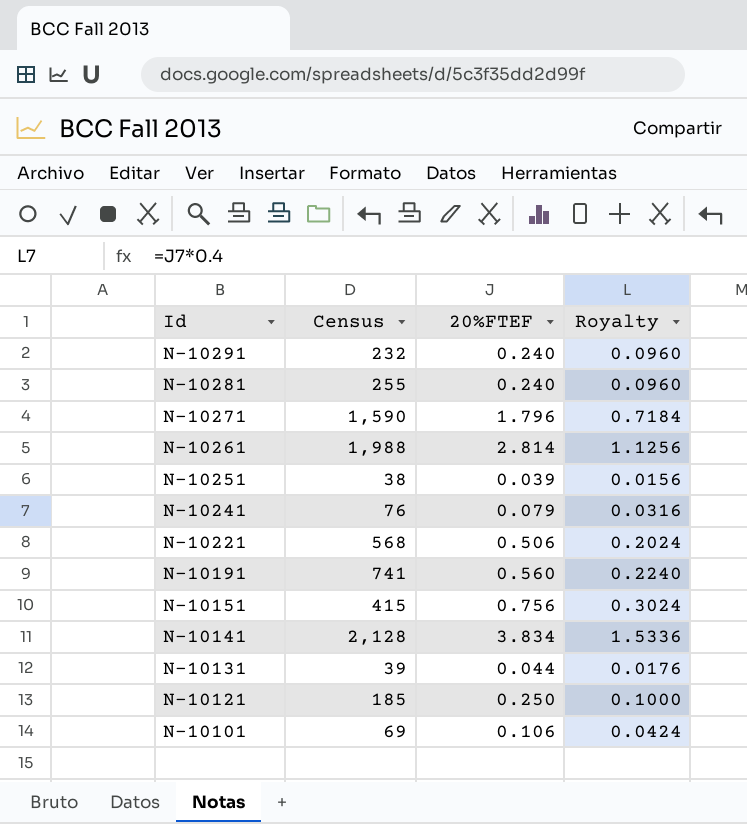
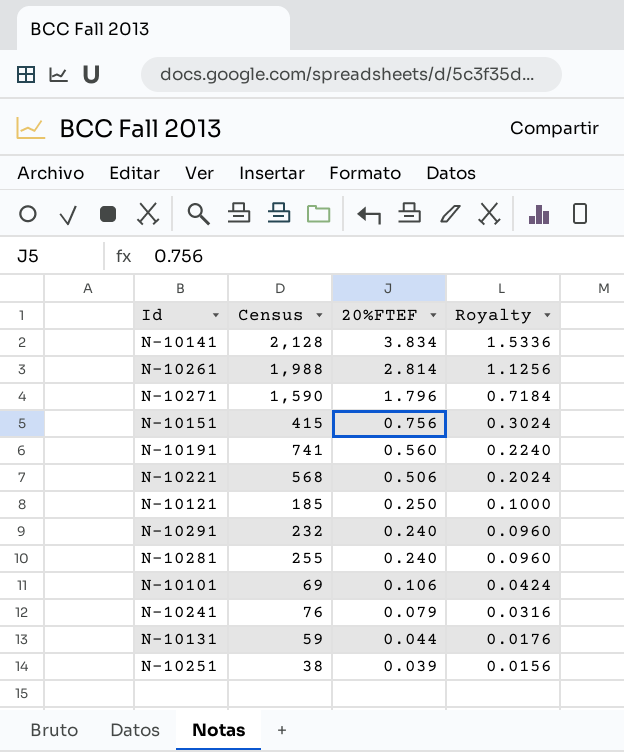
row order: Id descending -> 20%FTEF descending
N-10131 | Census: 39 -> 59

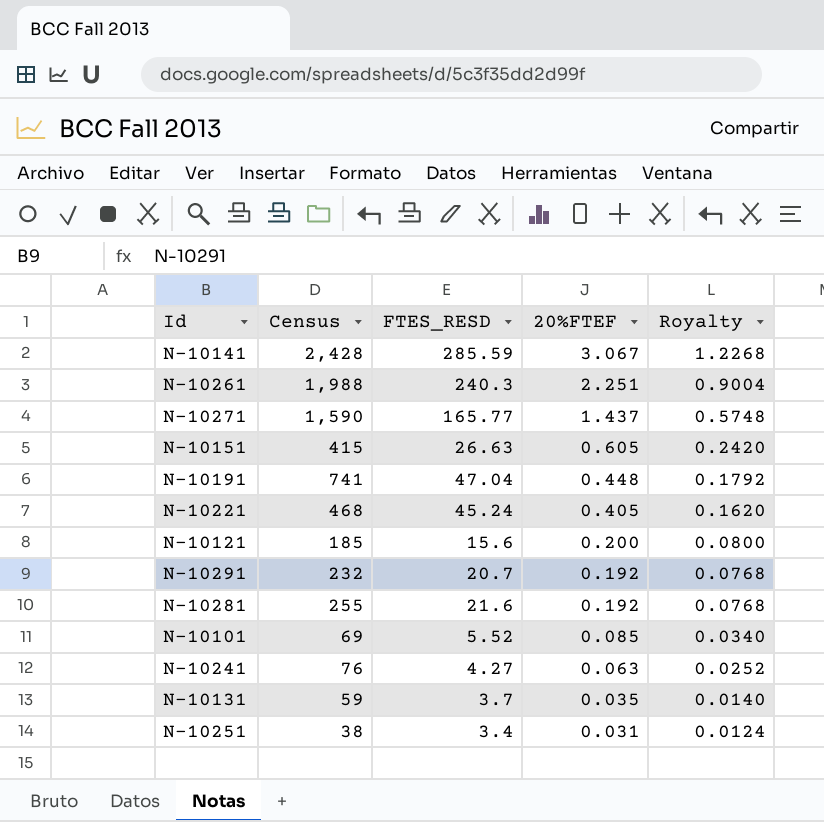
column FTES_RESD | position: none -> 3
N-10141 | Census: 2,128 -> 2,428
N-10141 | 20%FTEF: 3.834 -> 3.067
N-10141 | Royalty: 1.5336 -> 1.2268
N-10261 | 20%FTEF: 2.814 -> 2.251
N-10261 | Royalty: 1.1256 -> 0.9004
N-10271 | 20%FTEF: 1.796 -> 1.437
N-10271 | Royalty: 0.7184 -> 0.5748
N-10151 | 20%FTEF: 0.756 -> 0.605
N-10151 | Royalty: 0.3024 -> 0.2420
N-10191 | 20%FTEF: 0.560 -> 0.448
N-10191 | Royalty: 0.2240 -> 0.1792
N-10221 | Census: 568 -> 468
N-10221 | 20%FTEF: 0.506 -> 0.405
N-10221 | Royalty: 0.2024 -> 0.1620
N-10121 | 20%FTEF: 0.250 -> 0.200
N-10121 | Royalty: 0.1000 -> 0.0800
N-10291 | 20%FTEF: 0.240 -> 0.192
N-10291 | Royalty: 0.0960 -> 0.0768
N-10281 | 20%FTEF: 0.240 -> 0.192
N-10281 | Royalty: 0.0960 -> 0.0768
N-10101 | 20%FTEF: 0.106 -> 0.085
N-10101 | Royalty: 0.0424 -> 0.0340
N-10241 | 20%FTEF: 0.079 -> 0.063
N-10241 | Royalty: 0.0316 -> 0.0252
N-10131 | 20%FTEF: 0.044 -> 0.035
N-10131 | Royalty: 0.0176 -> 0.0140
N-10251 | 20%FTEF: 0.039 -> 0.031
N-10251 | Royalty: 0.0156 -> 0.0124

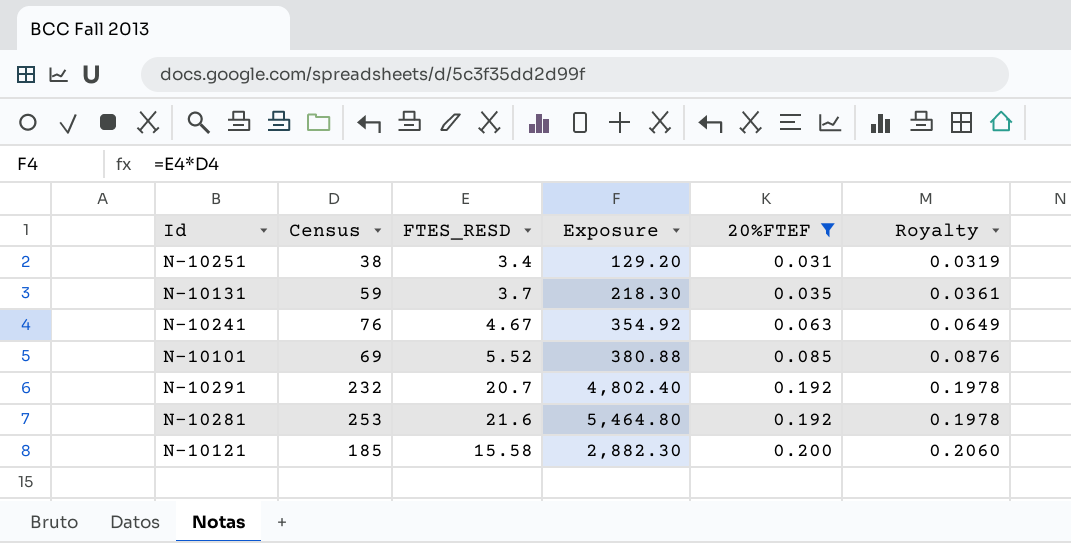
filter: none -> 20%FTEF <= 0.200
row order: 20%FTEF descending -> 20%FTEF ascending
column Exposure | formula: none -> [Census] * [FTES_RESD]
column Royalty | formula: [20%FTEF] * 0.4 -> [20%FTEF] * 1.03
N-10241 | FTES_RESD: 4.27 -> 4.67
N-10281 | Census: 255 -> 253
N-10121 | FTES_RESD: 15.6 -> 15.58

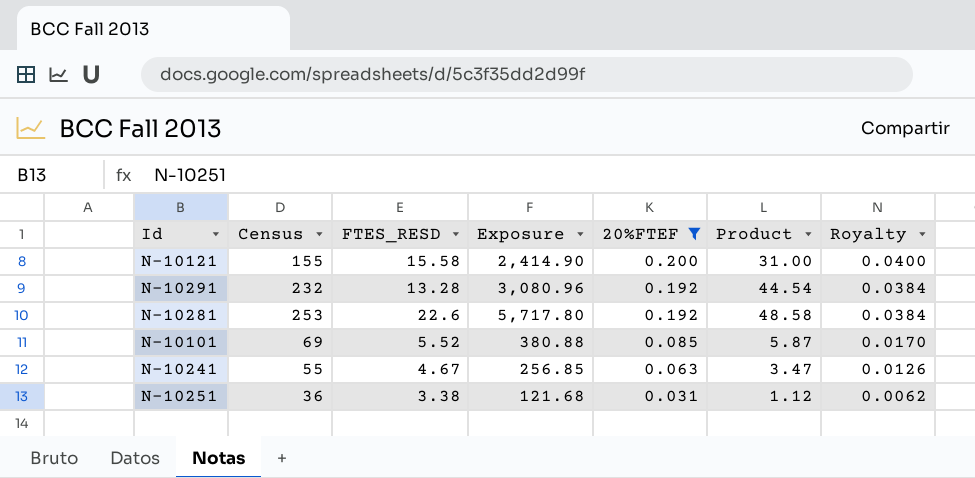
row order: 20%FTEF ascending -> 20%FTEF descending
column Product | formula: none -> [Census] * [20%FTEF]
column Royalty | formula: [20%FTEF] * 1.03 -> [20%FTEF] * 0.2
row N-10131: 59 | 3.7 | 218.30 | 0.035 | 0.0361 -> none
N-10121 | Census: 185 -> 155
N-10121 | Exposure: 2,882.30 -> 2,414.90
N-10291 | FTES_RESD: 20.7 -> 13.28
N-10291 | Exposure: 4,802.40 -> 3,080.96
N-10281 | FTES_RESD: 21.6 -> 22.6
N-10281 | Exposure: 5,464.80 -> 5,717.80
N-10241 | Census: 76 -> 55
N-10241 | Exposure: 354.92 -> 256.85
N-10251 | Census: 38 -> 36
N-10251 | FTES_RESD: 3.4 -> 3.38
N-10251 | Exposure: 129.20 -> 121.68

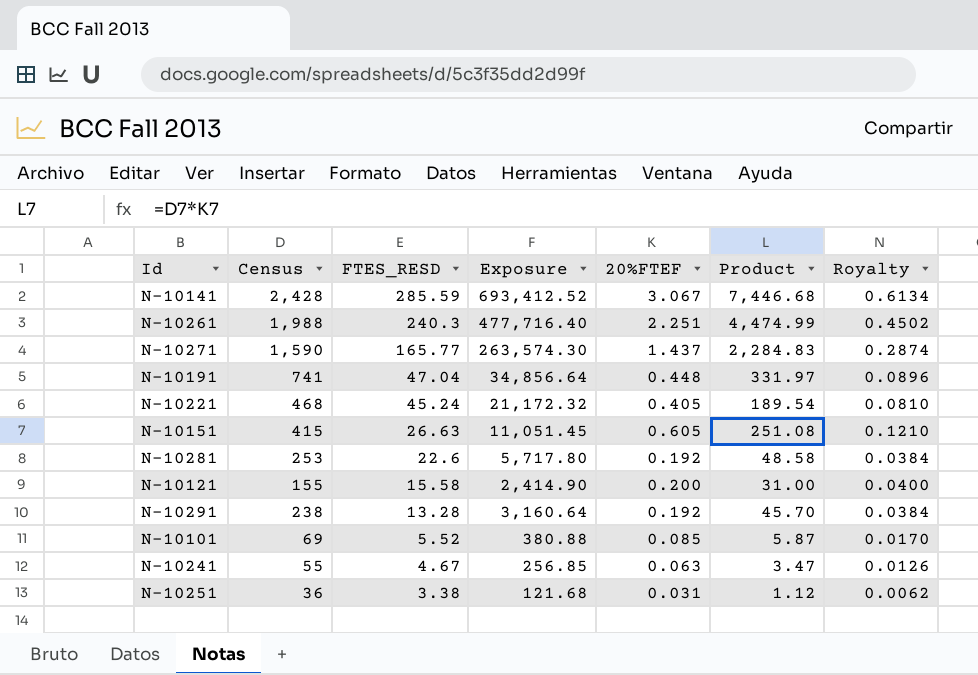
filter: 20%FTEF <= 0.200 -> none
row order: 20%FTEF descending -> FTES_RESD descending
N-10291 | Census: 232 -> 238
N-10291 | Exposure: 3,080.96 -> 3,160.64
N-10291 | Product: 44.54 -> 45.70

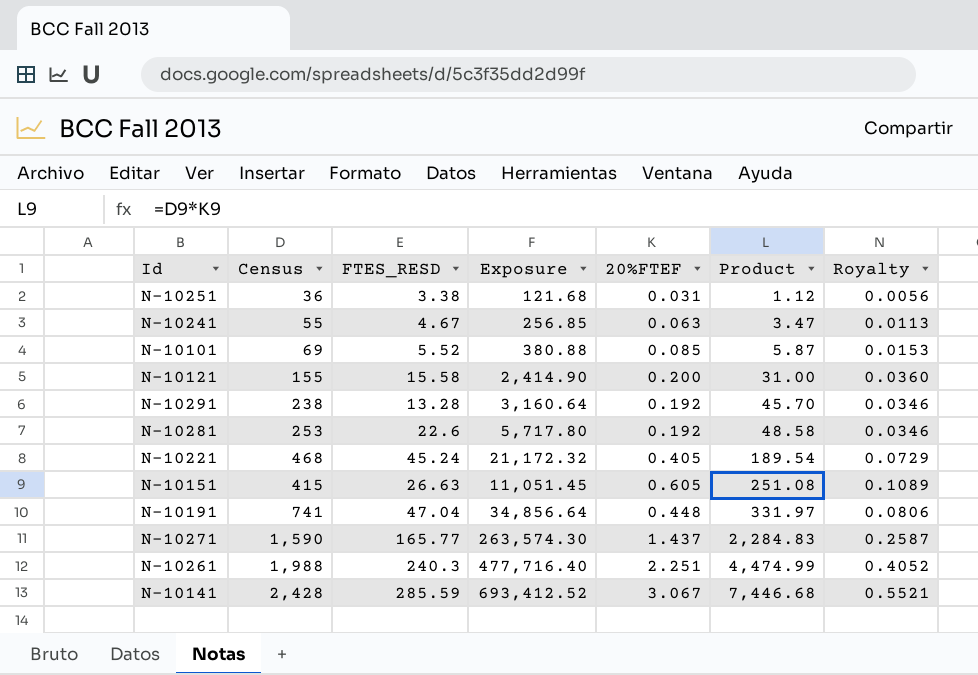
row order: FTES_RESD descending -> Product ascending
column Royalty | formula: [20%FTEF] * 0.2 -> [20%FTEF] * 0.18

